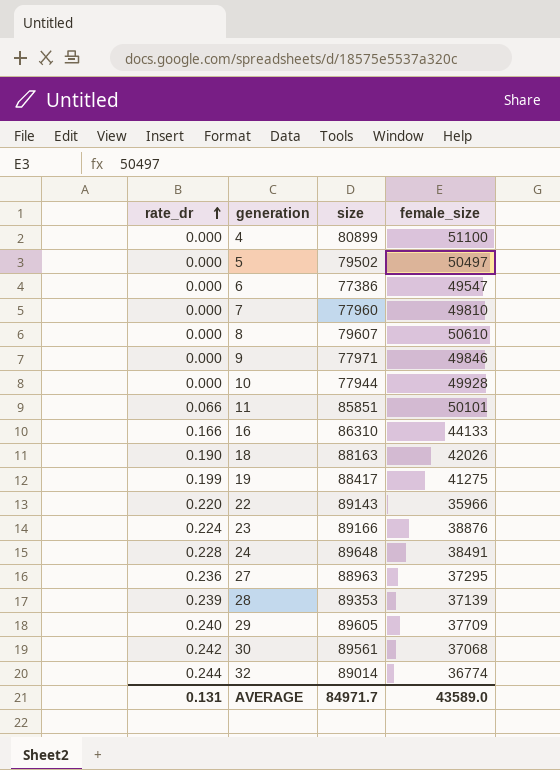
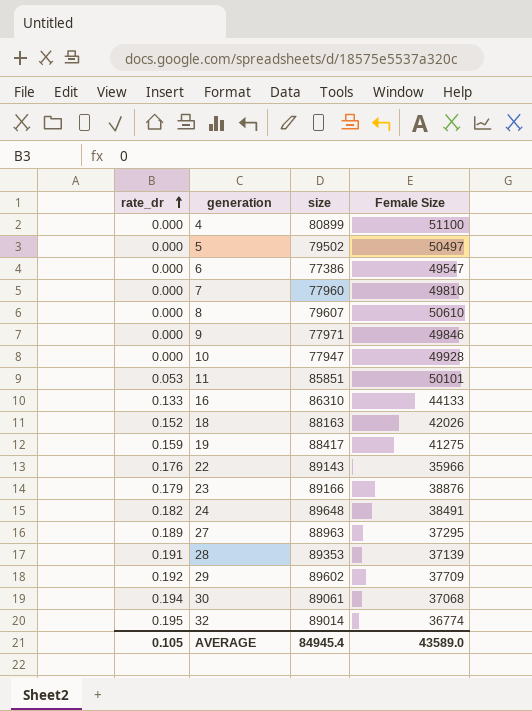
column name: female_size -> Female Size
10 | size: 77944 -> 77947
11 | rate_dr: 0.066 -> 0.053
16 | rate_dr: 0.166 -> 0.133
18 | rate_dr: 0.190 -> 0.152
19 | rate_dr: 0.199 -> 0.159
22 | rate_dr: 0.220 -> 0.176
23 | rate_dr: 0.224 -> 0.179
24 | rate_dr: 0.228 -> 0.182
27 | rate_dr: 0.236 -> 0.189
28 | rate_dr: 0.239 -> 0.191
29 | rate_dr: 0.240 -> 0.192
29 | size: 89605 -> 89602
30 | rate_dr: 0.242 -> 0.194
30 | size: 89561 -> 89061
32 | rate_dr: 0.244 -> 0.195
AVERAGE | rate_dr: 0.131 -> 0.105
AVERAGE | size: 84971.7 -> 84945.4

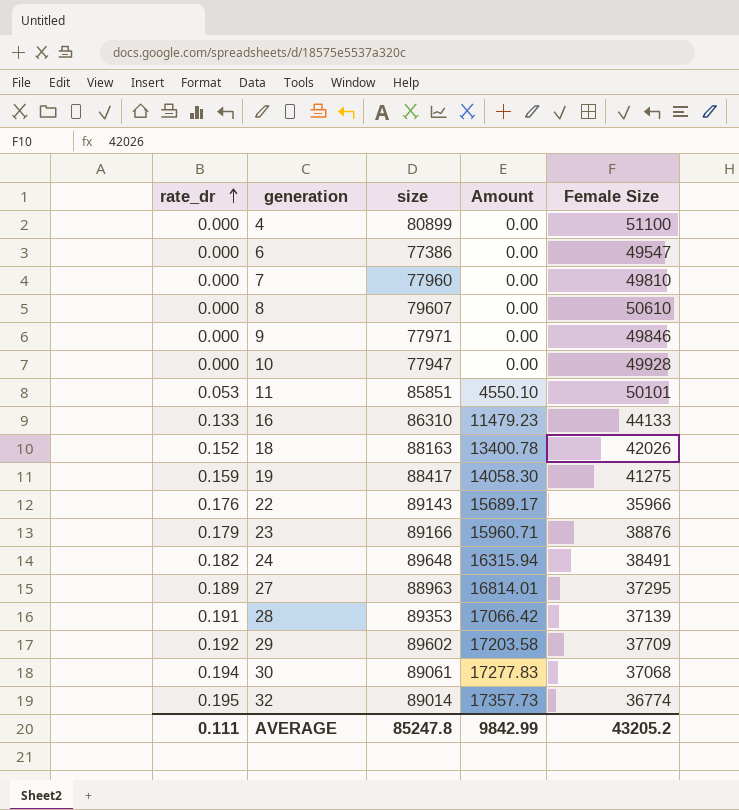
column Amount | formula: none -> [rate_dr] * [size]
row 5: 0.000 | 79502 | 50497 -> none
AVERAGE | rate_dr: 0.105 -> 0.111
AVERAGE | size: 84945.4 -> 85247.8
AVERAGE | Female Size: 43589.0 -> 43205.2

